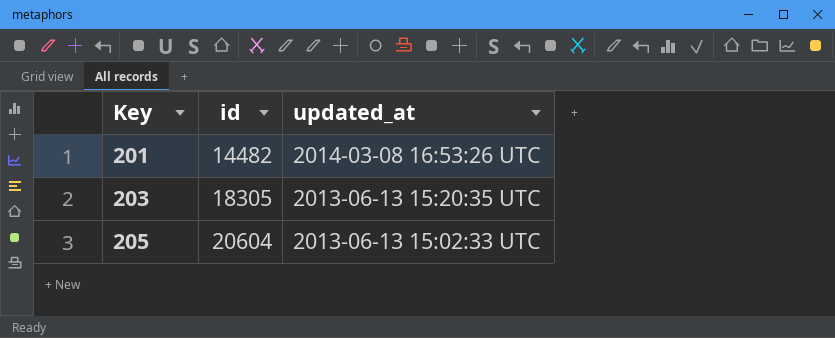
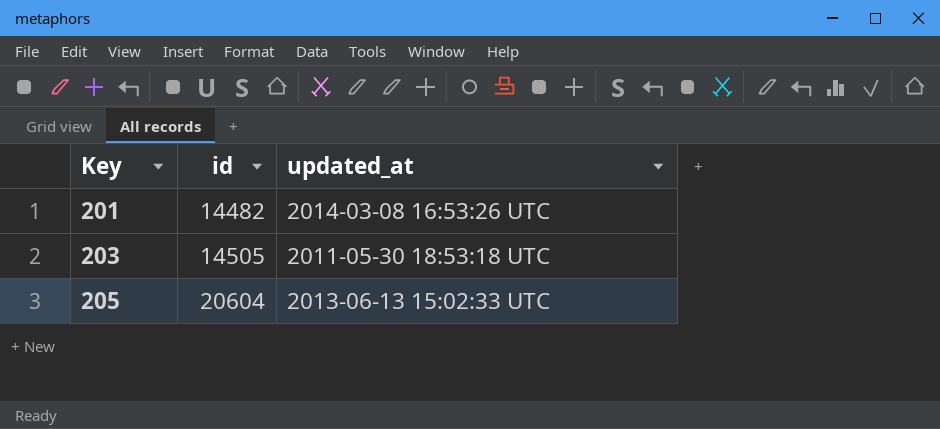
203 | id: 18305 -> 14505
203 | updated_at: 2013-06-13 15:20:35 UTC -> 2011-05-30 18:53:18 UTC

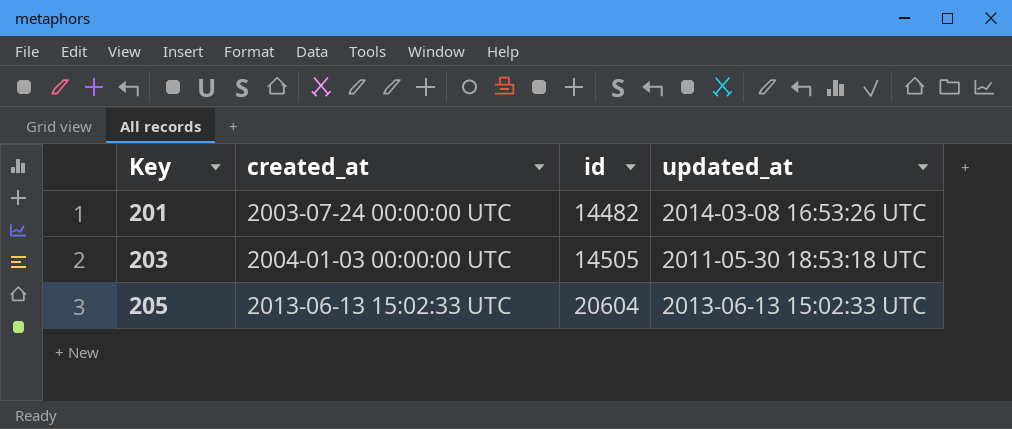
column created_at | position: none -> 2

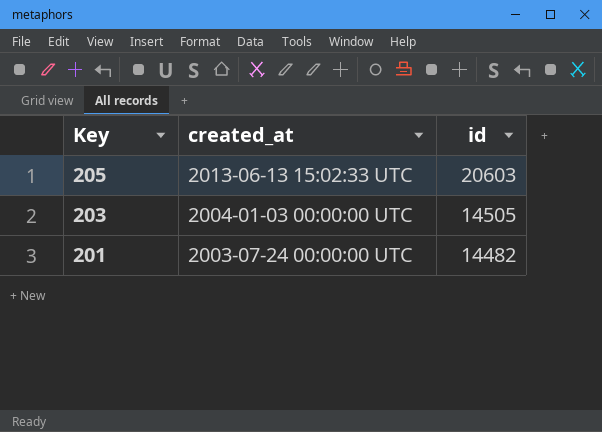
row order: Key ascending -> Key descending
column updated_at | position: 4 -> none
205 | id: 20604 -> 20603

